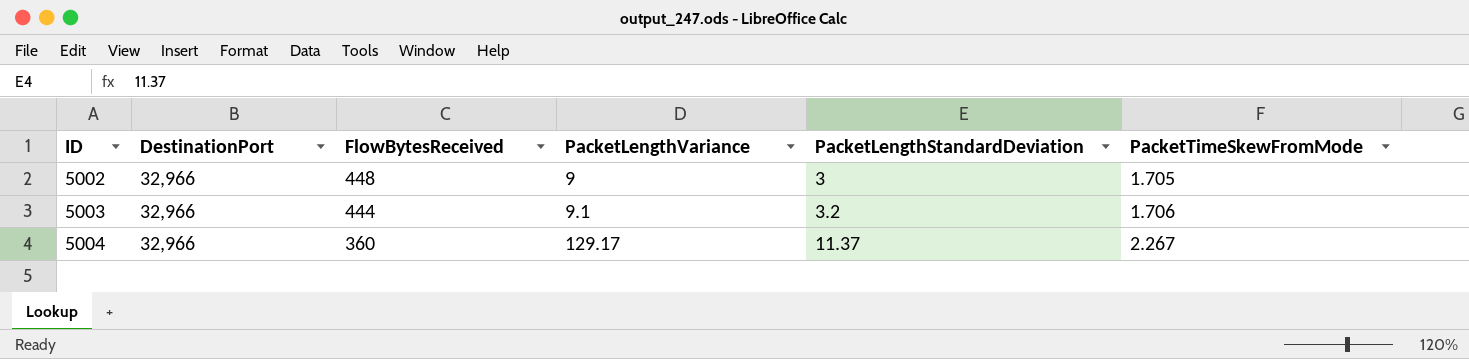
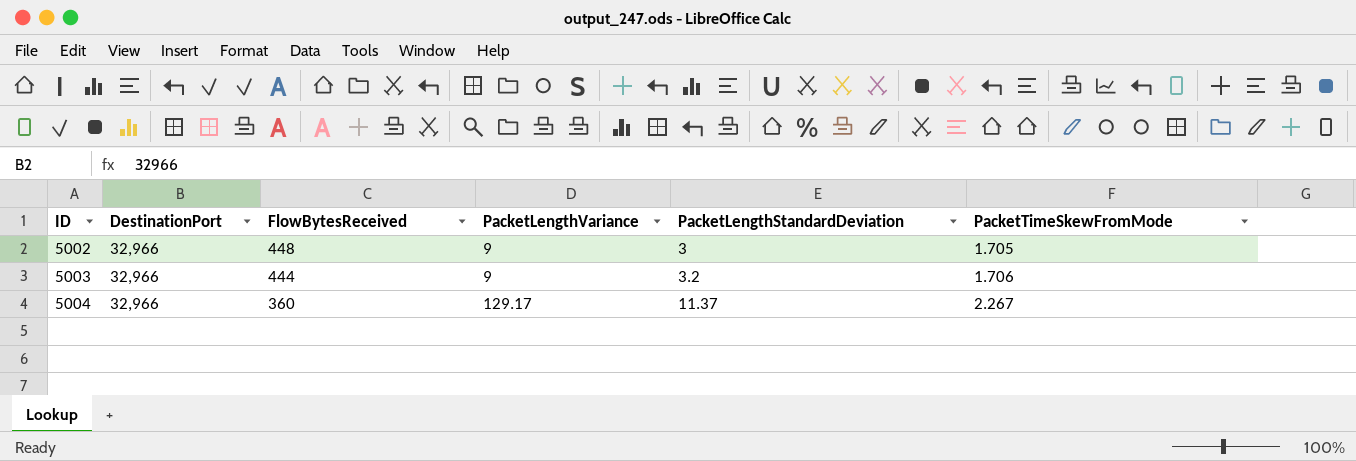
5003 | PacketLengthVariance: 9.1 -> 9

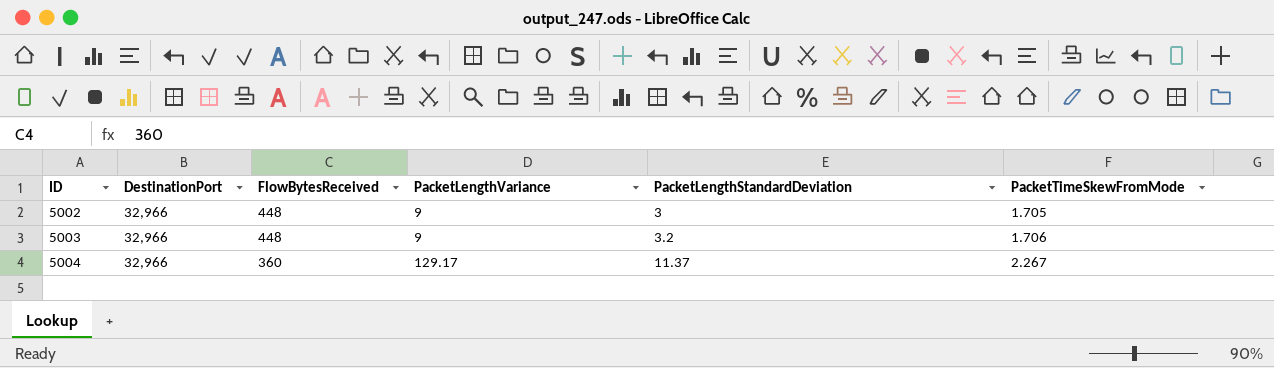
5003 | FlowBytesReceived: 444 -> 448

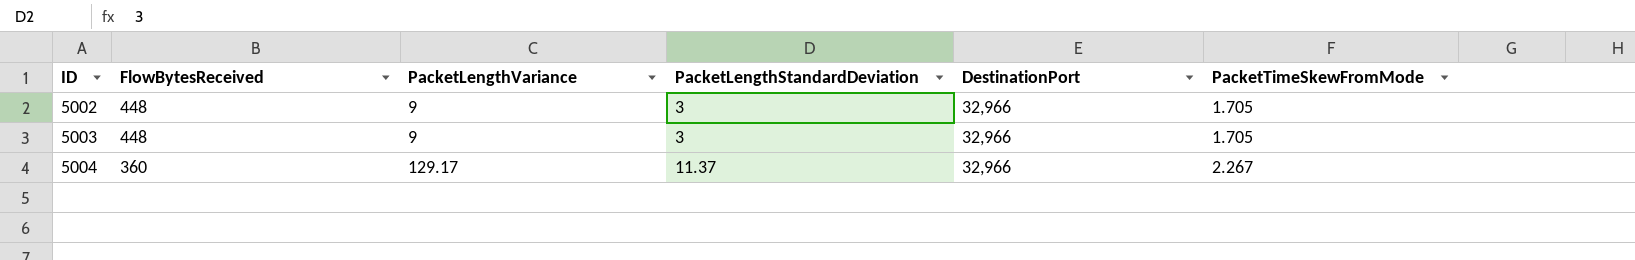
column DestinationPort | position: 2 -> 5
5003 | PacketLengthStandardDeviation: 3.2 -> 3
5003 | PacketTimeSkewFromMode: 1.706 -> 1.705

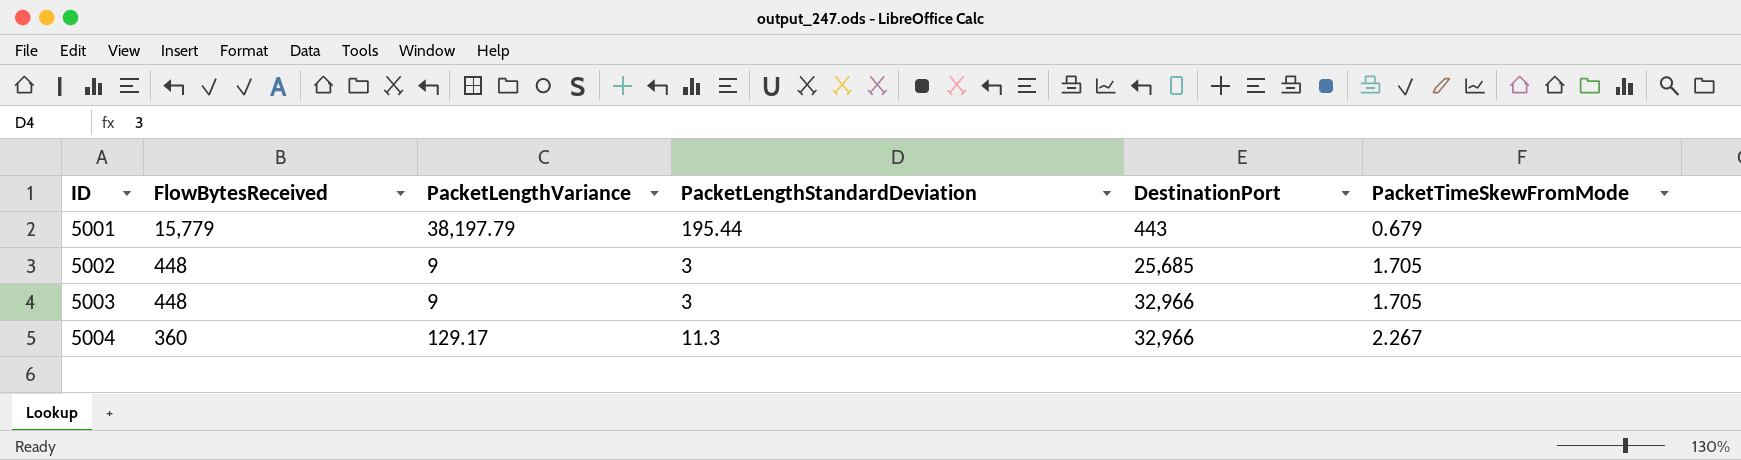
row 5001: none -> 15,779 | 38,197.79 | 195.44 | 443 | 0.679
5002 | DestinationPort: 32,966 -> 25,685
5004 | PacketLengthStandardDeviation: 11.37 -> 11.3

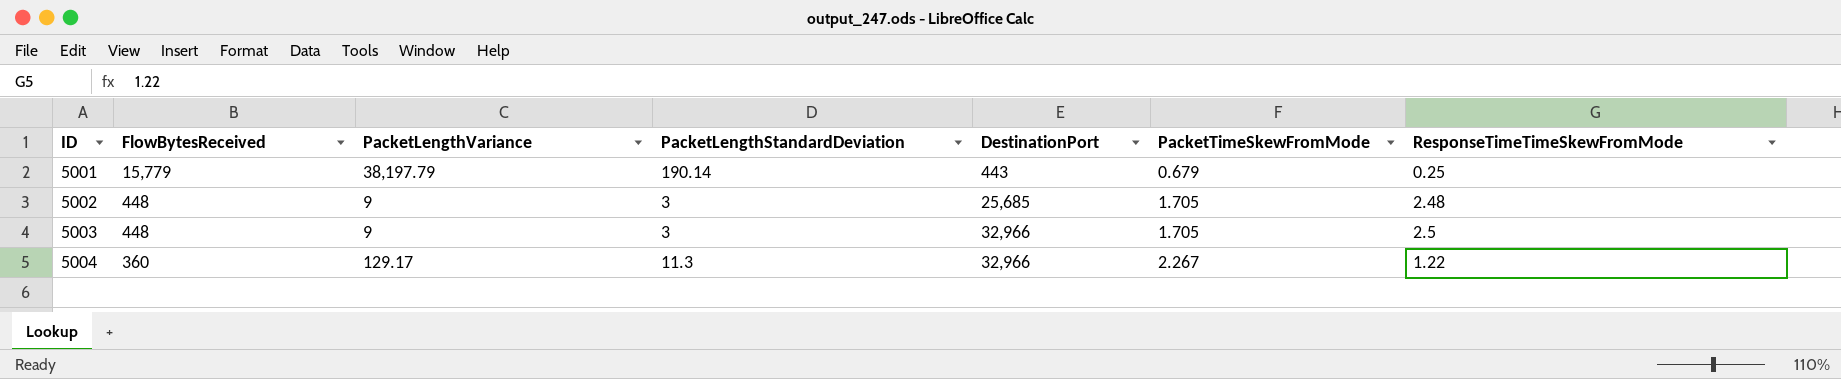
column ResponseTimeTimeSkewFromMode | position: none -> 7
5001 | PacketLengthStandardDeviation: 195.44 -> 190.14

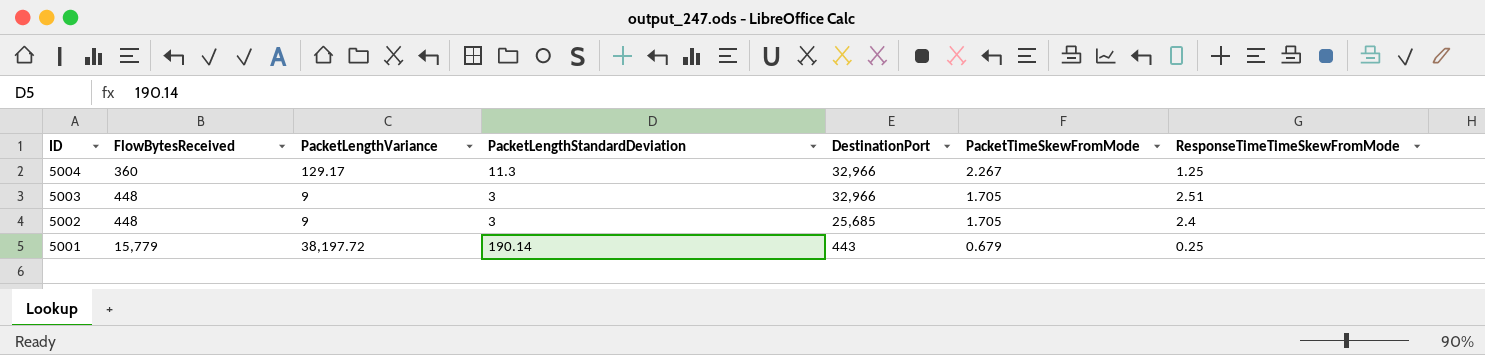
row order: ID ascending -> ID descending
5004 | ResponseTimeTimeSkewFromMode: 1.22 -> 1.25
5003 | ResponseTimeTimeSkewFromMode: 2.5 -> 2.51
5002 | ResponseTimeTimeSkewFromMode: 2.48 -> 2.4
5001 | PacketLengthVariance: 38,197.79 -> 38,197.72

